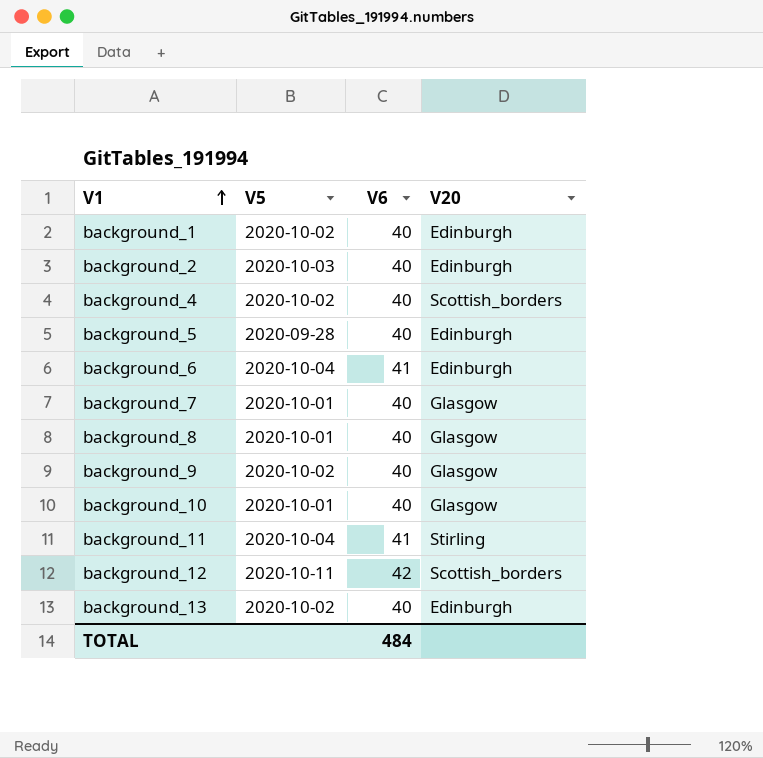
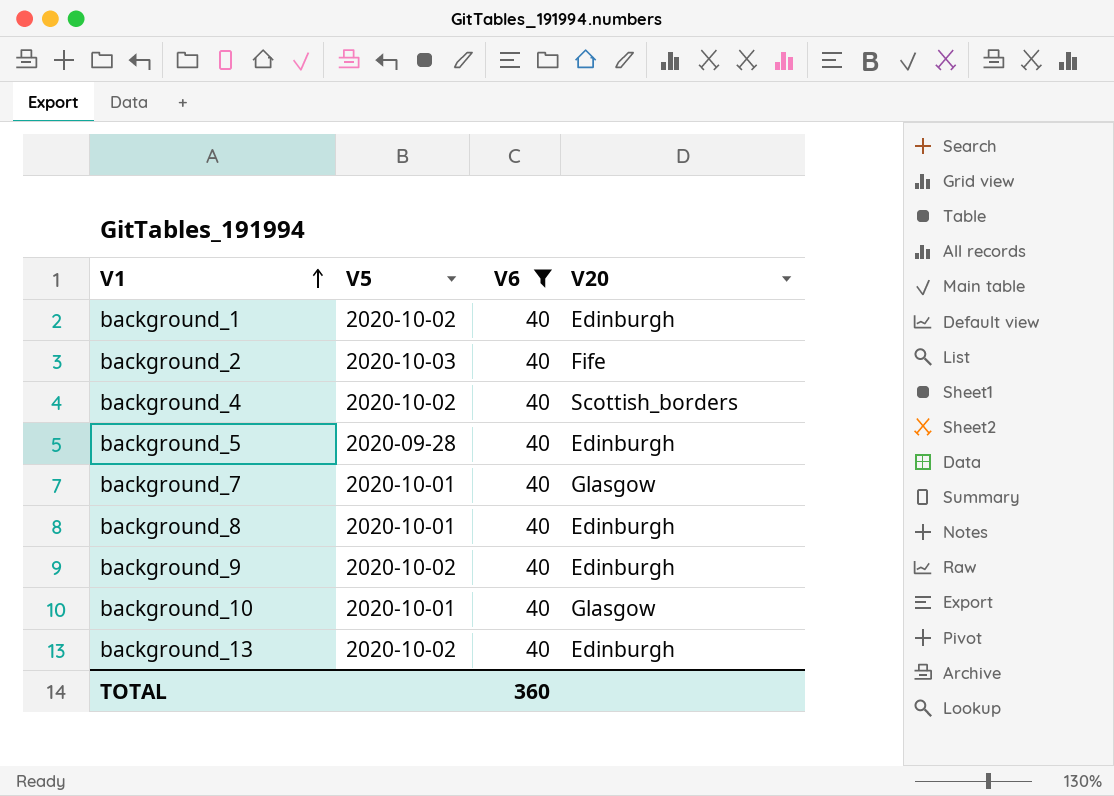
filter: none -> V6 = 40
background_2 | V20: Edinburgh -> Fife
background_8 | V20: Glasgow -> Edinburgh
background_9 | V20: Glasgow -> Edinburgh
TOTAL | V6: 484 -> 360

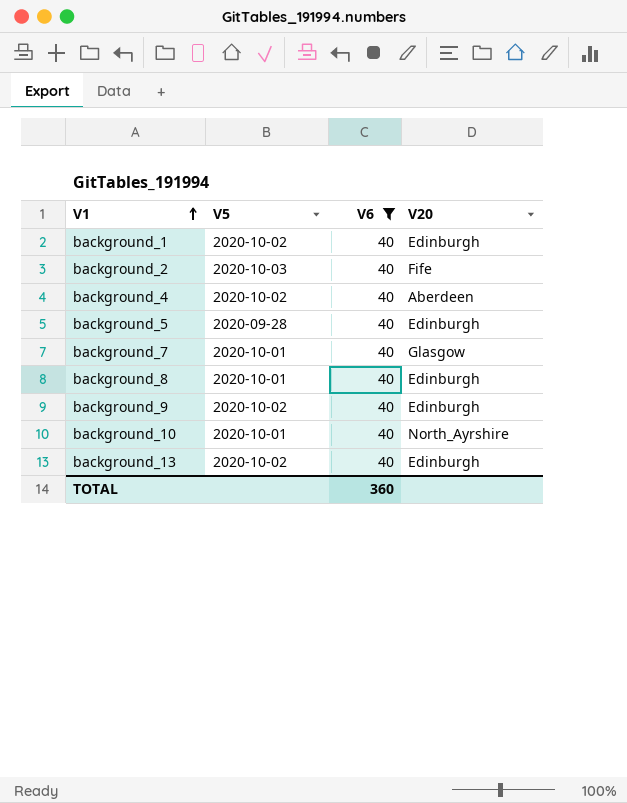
background_4 | V20: Scottish_borders -> Aberdeen
background_10 | V20: Glasgow -> North_Ayrshire

